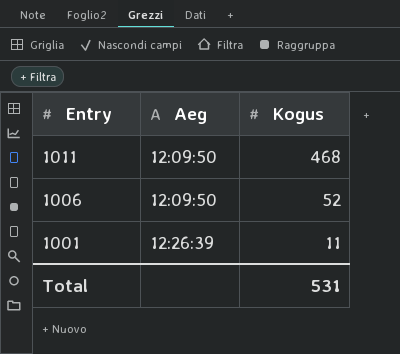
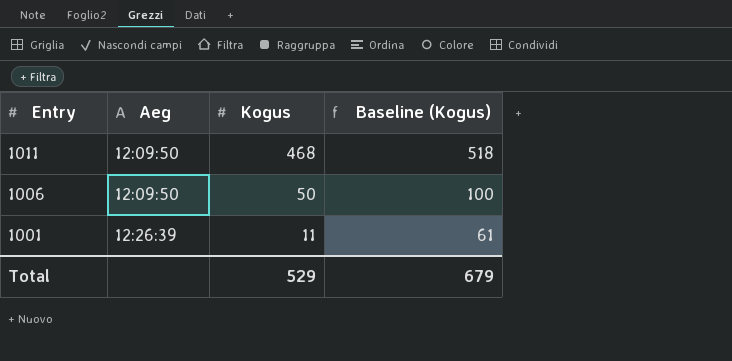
column Baseline (Kogus) | formula: none -> [Kogus] + 50
1006 | Kogus: 52 -> 50
Total | Kogus: 531 -> 529

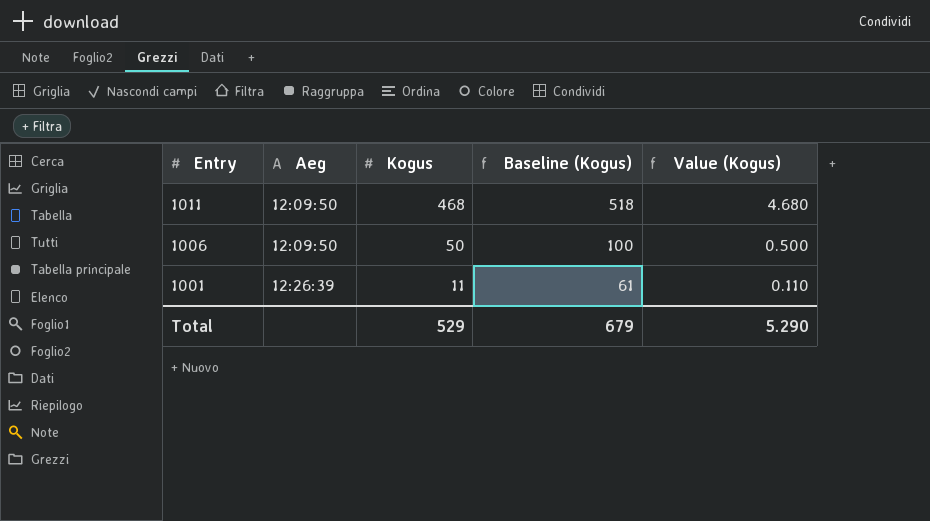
column Value (Kogus) | formula: none -> [Kogus] * 0.01

